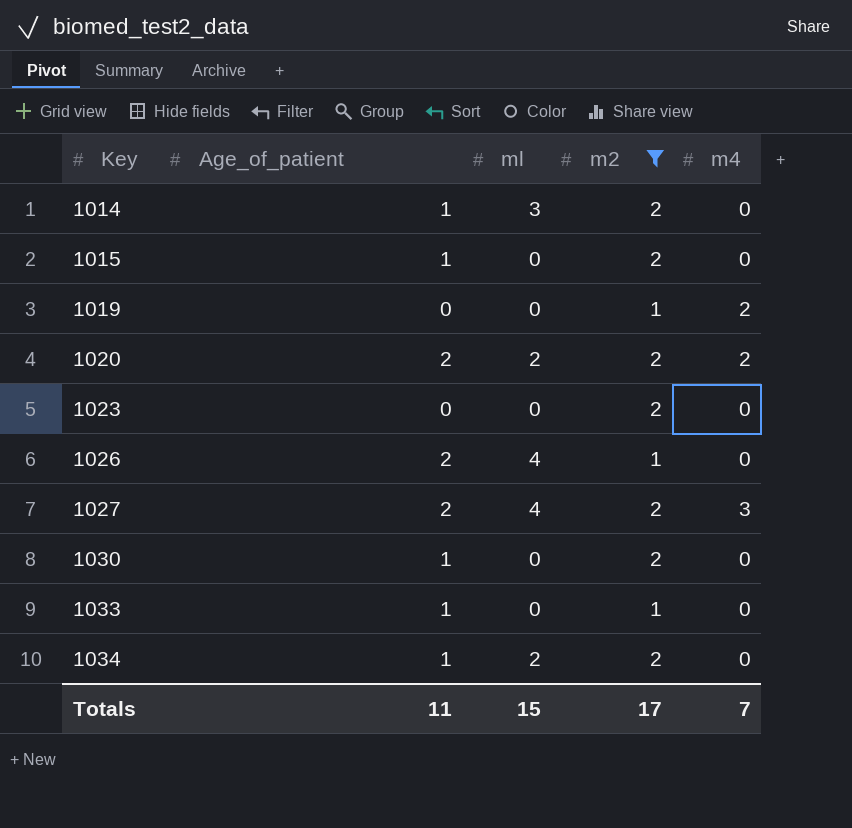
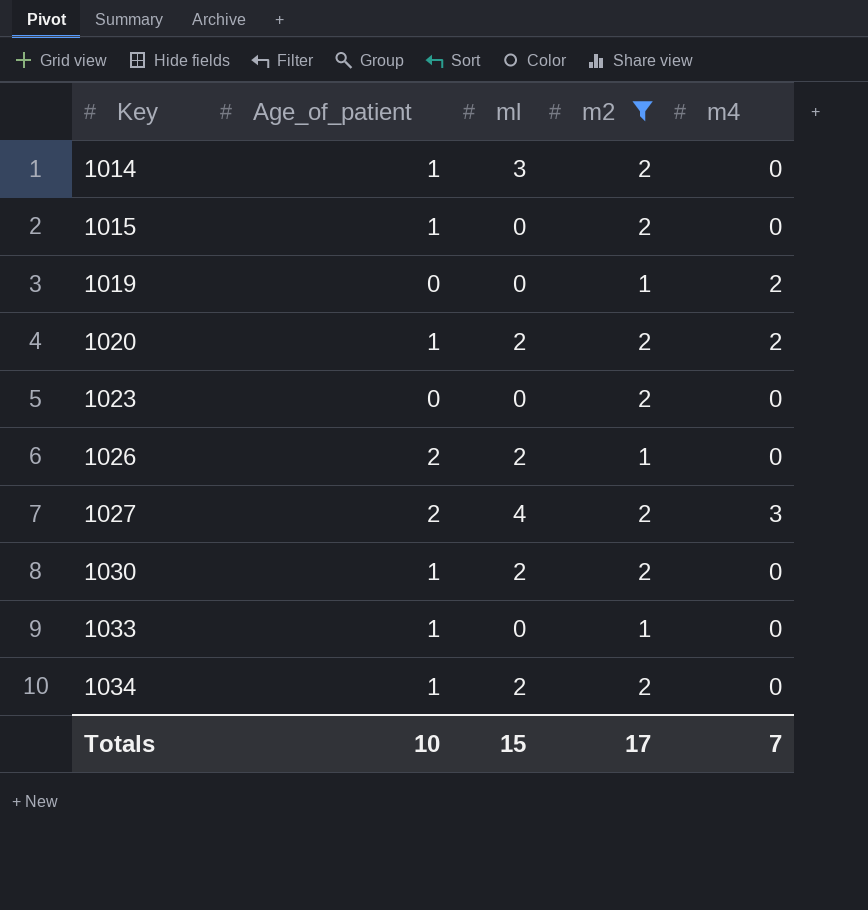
1020 | Age_of_patient: 2 -> 1
1026 | ml: 4 -> 2
1030 | ml: 0 -> 2
Totals | Age_of_patient: 11 -> 10

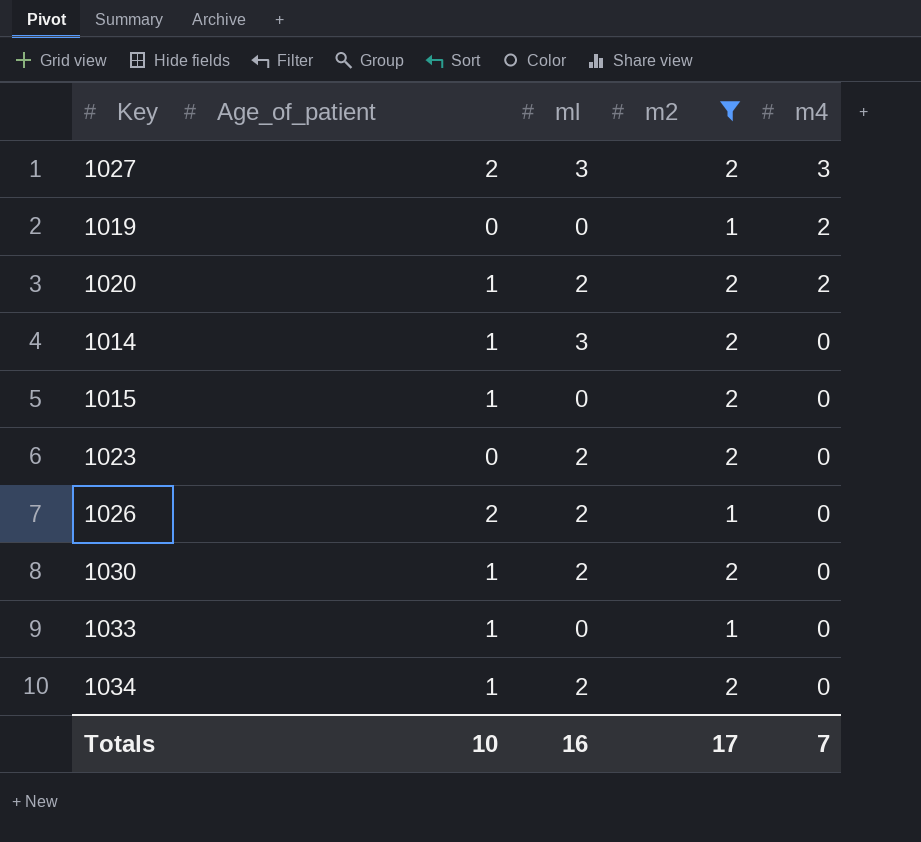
row order: Key ascending -> m4 descending
1027 | ml: 4 -> 3
1023 | ml: 0 -> 2
Totals | ml: 15 -> 16

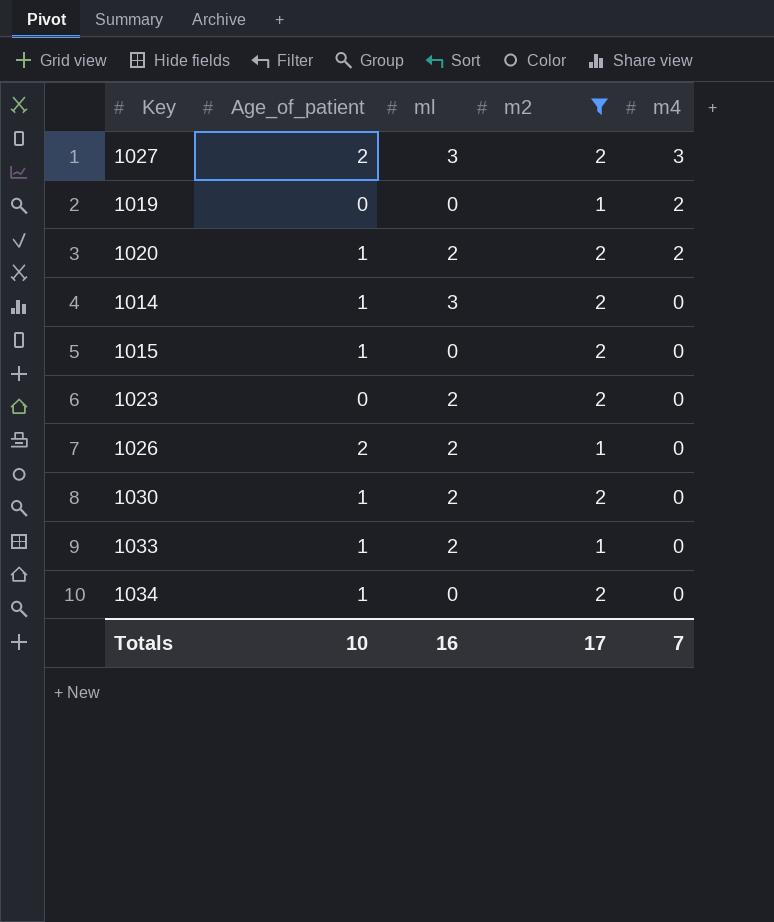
1033 | ml: 0 -> 2
1034 | ml: 2 -> 0

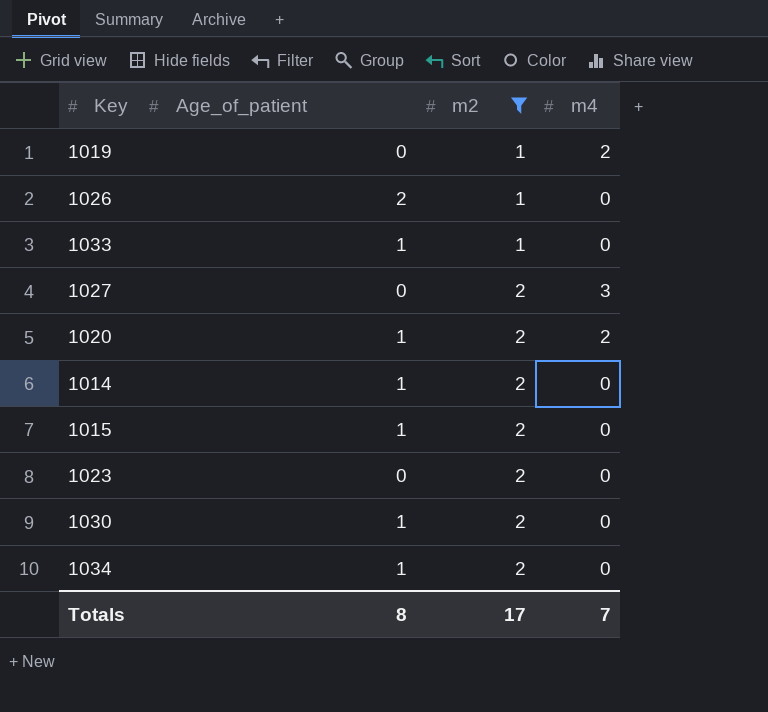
row order: m4 descending -> m2 ascending
column ml | position: 3 -> none
1027 | Age_of_patient: 2 -> 0
Totals | Age_of_patient: 10 -> 8

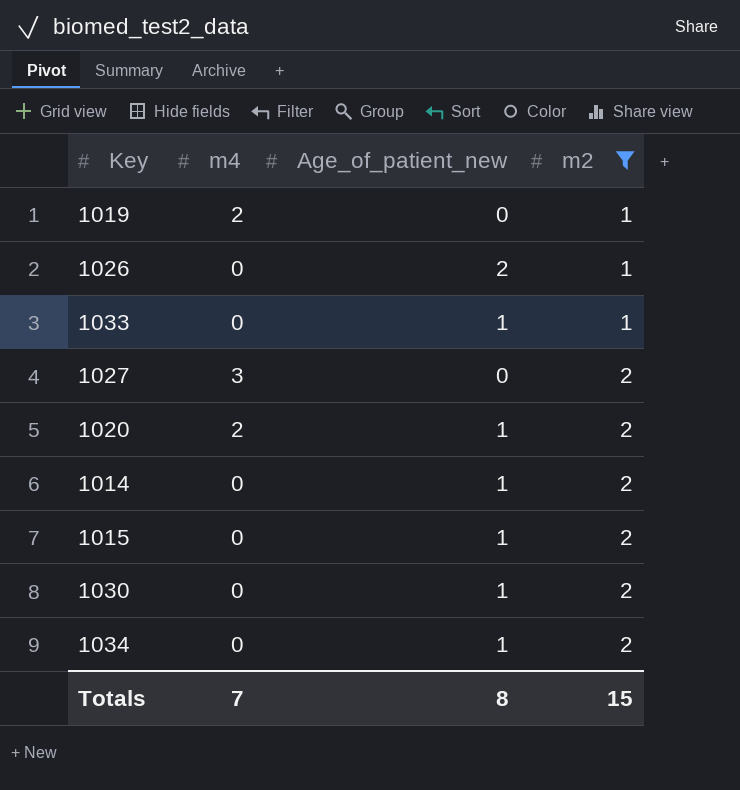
column m4 | position: 4 -> 2
column name: Age_of_patient -> Age_of_patient_new
row 1023: 0 | 2 | 0 -> none
Totals | m2: 17 -> 15

